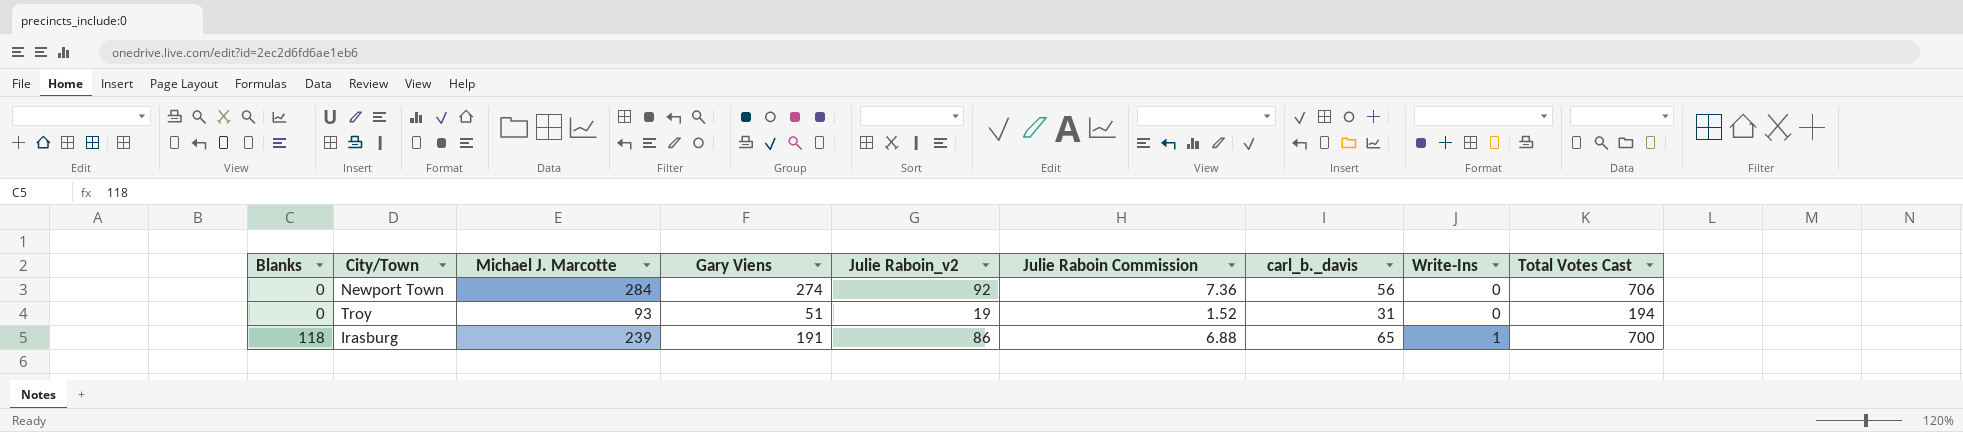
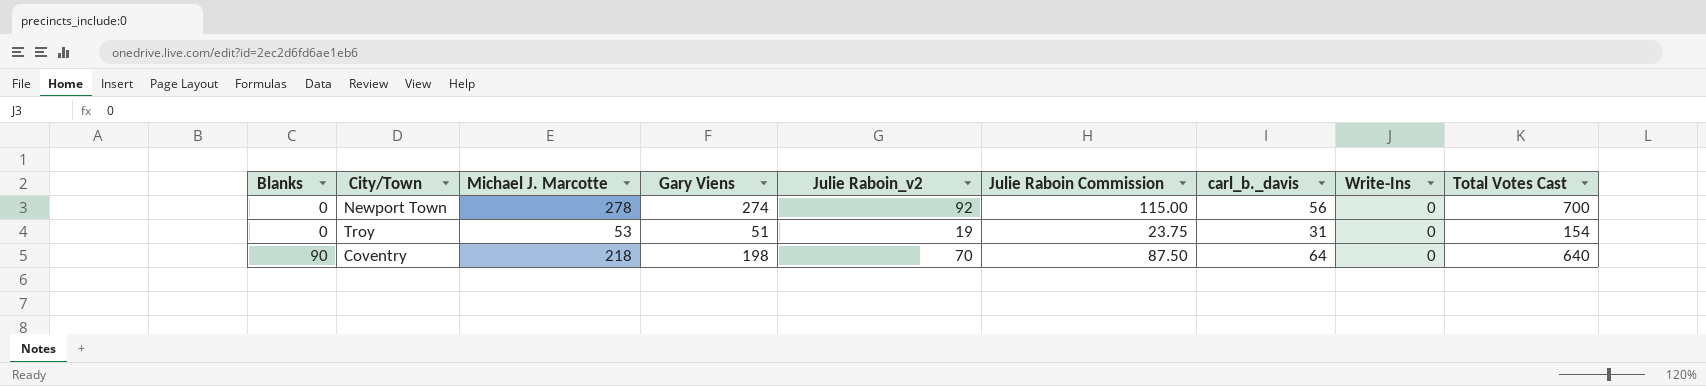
column Julie Raboin Commission | formula: [Julie Raboin_v2] * 0.08 -> [Julie Raboin_v2] * 1.25
row Irasburg: 118 | 239 | 191 | 86 | 6.88 | 65 | 1 | 700 -> none
Newport Town | Michael J. Marcotte: 284 -> 278
Newport Town | Total Votes Cast: 706 -> 700
Troy | Michael J. Marcotte: 93 -> 53
Troy | Total Votes Cast: 194 -> 154
row Coventry: none -> 90 | 218 | 198 | 70 | 87.50 | 64 | 0 | 640

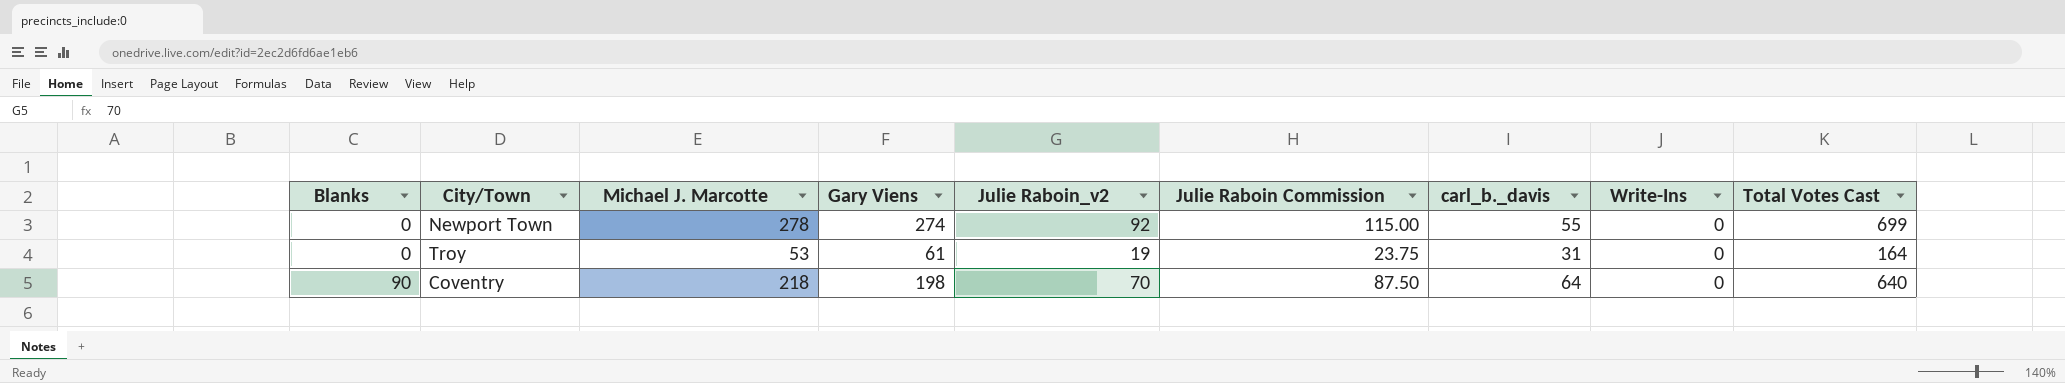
Newport Town | carl_b._davis: 56 -> 55
Newport Town | Total Votes Cast: 700 -> 699
Troy | Gary Viens: 51 -> 61
Troy | Total Votes Cast: 154 -> 164

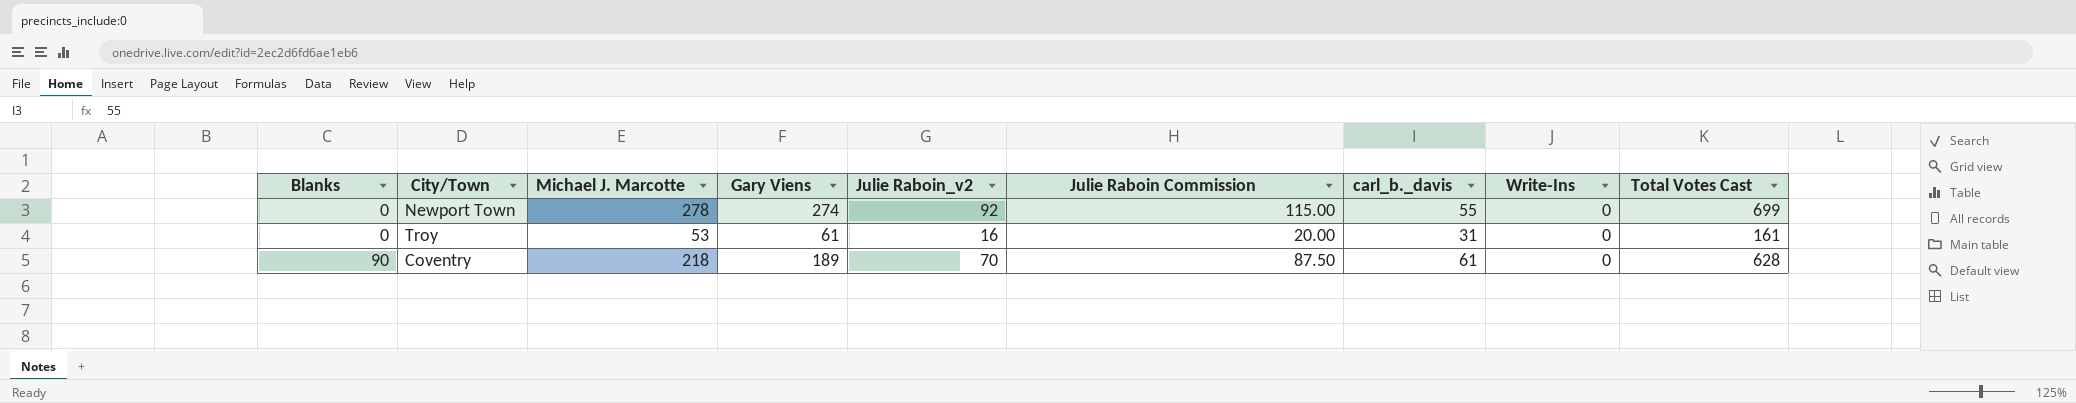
Troy | Julie Raboin_v2: 19 -> 16
Troy | Julie Raboin Commission: 23.75 -> 20.00
Troy | Total Votes Cast: 164 -> 161
Coventry | Gary Viens: 198 -> 189
Coventry | carl_b._davis: 64 -> 61
Coventry | Total Votes Cast: 640 -> 628

